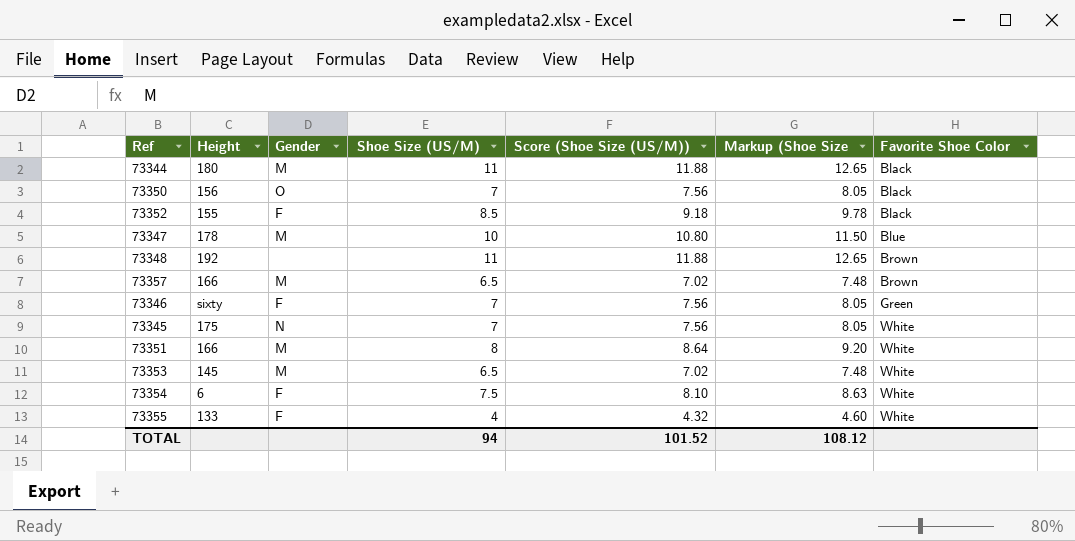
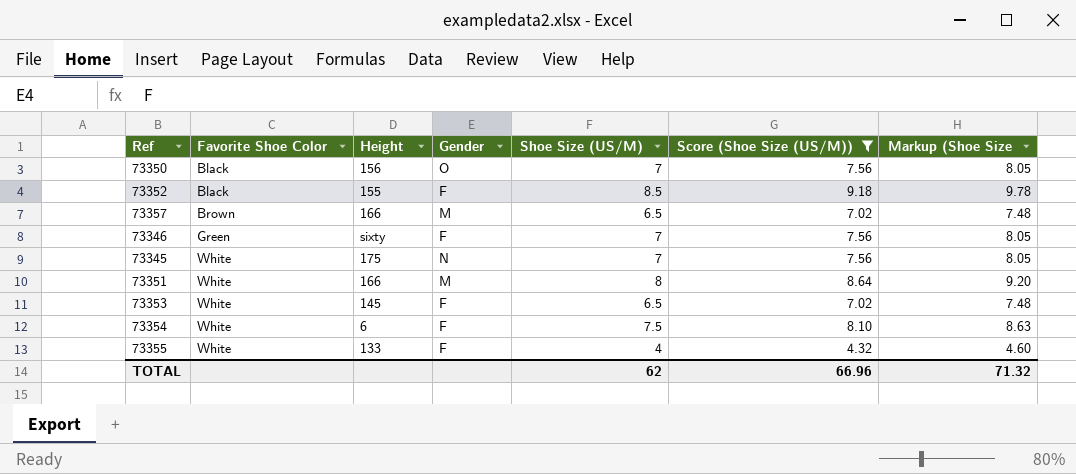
filter: none -> Score (Shoe Size (US/M)) <= 9.18
column Favorite Shoe Color | position: 7 -> 2
73353 | Gender: M -> F
TOTAL | Shoe Size (US/M): 94 -> 62
TOTAL | Score (Shoe Size (US/M)): 101.52 -> 66.96
TOTAL | Markup (Shoe Size: 108.12 -> 71.32

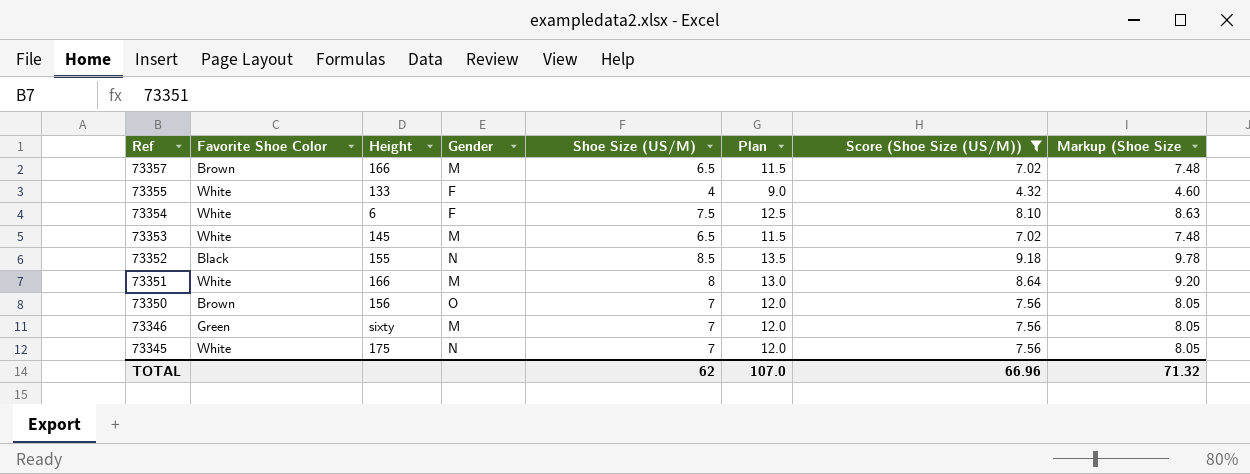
row order: Favorite Shoe Color ascending -> Ref descending
column Plan | formula: none -> [Shoe Size (US/M)] + 5
73353 | Gender: F -> M
73352 | Gender: F -> N
73350 | Favorite Shoe Color: Black -> Brown
73346 | Gender: F -> M

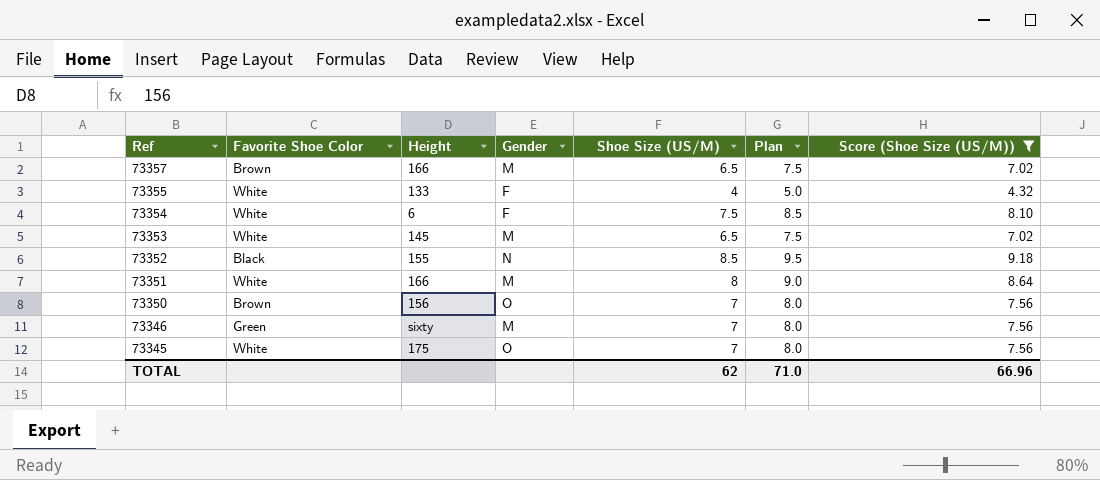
column Markup (Shoe Size | formula: [Shoe Size (US/M)] * 1.15 -> none
column Plan | formula: [Shoe Size (US/M)] + 5 -> [Shoe Size (US/M)] + 1
73345 | Gender: N -> O
TOTAL | Plan: 107.0 -> 71.0

